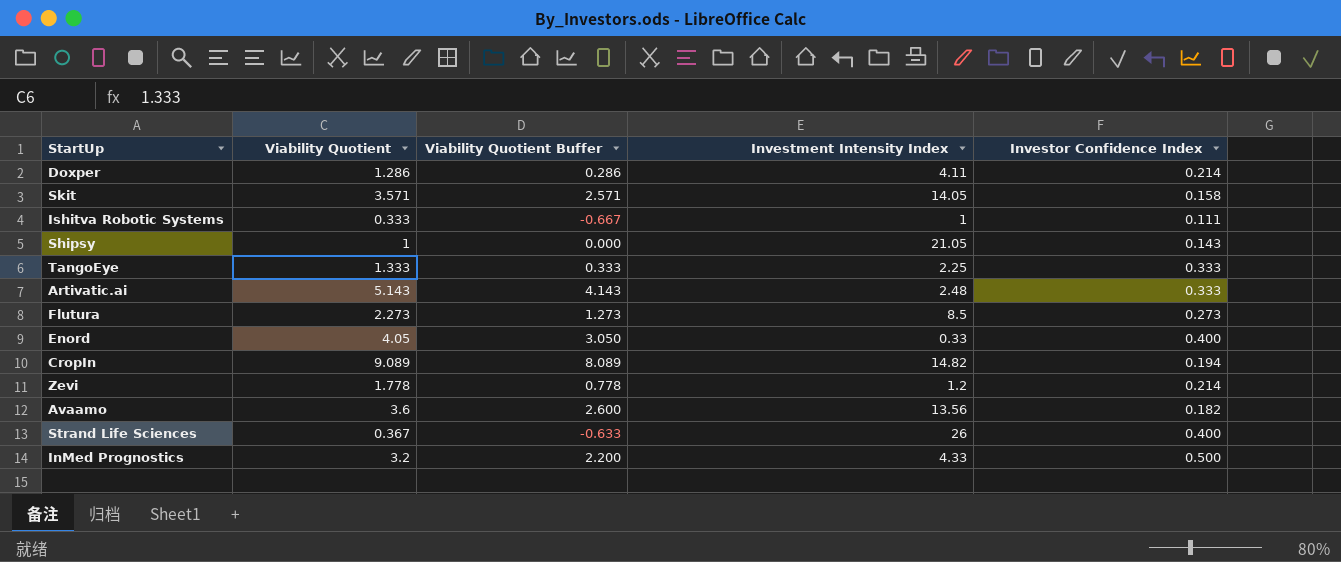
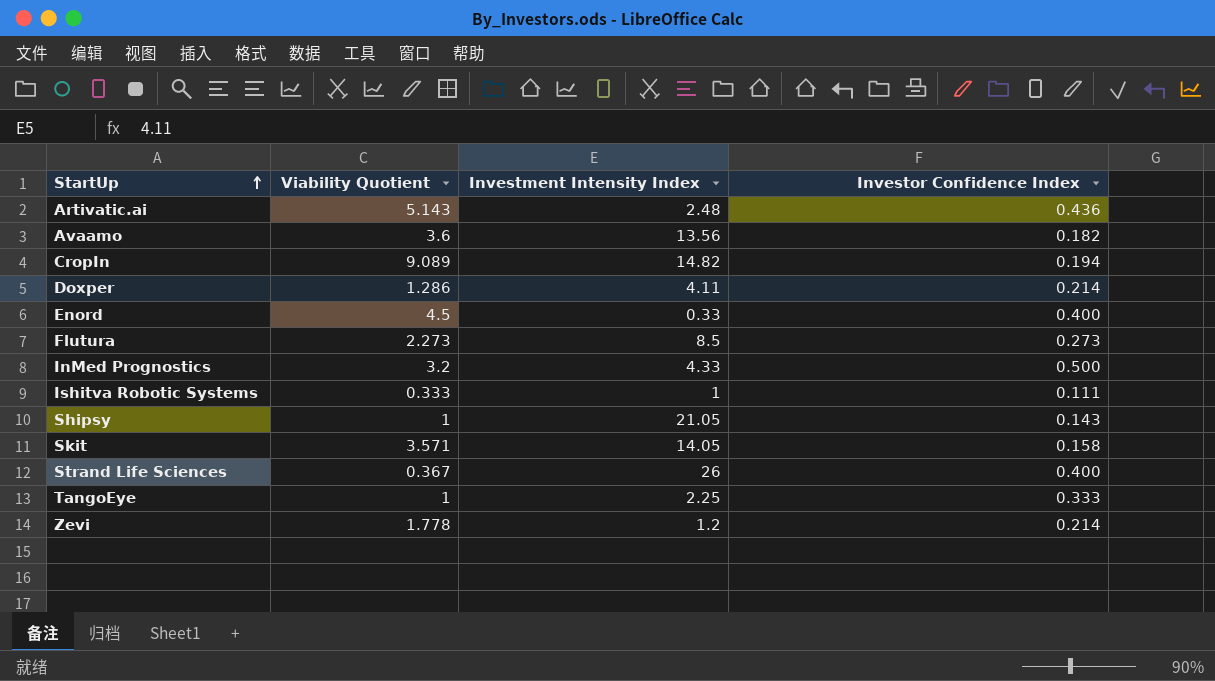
row order: none -> StartUp ascending
column Viability Quotient Buffer | formula: [Viability Quotient] - 1 -> none
Artivatic.ai | Investor Confidence Index: 0.333 -> 0.436
Enord | Viability Quotient: 4.05 -> 4.5
TangoEye | Viability Quotient: 1.333 -> 1

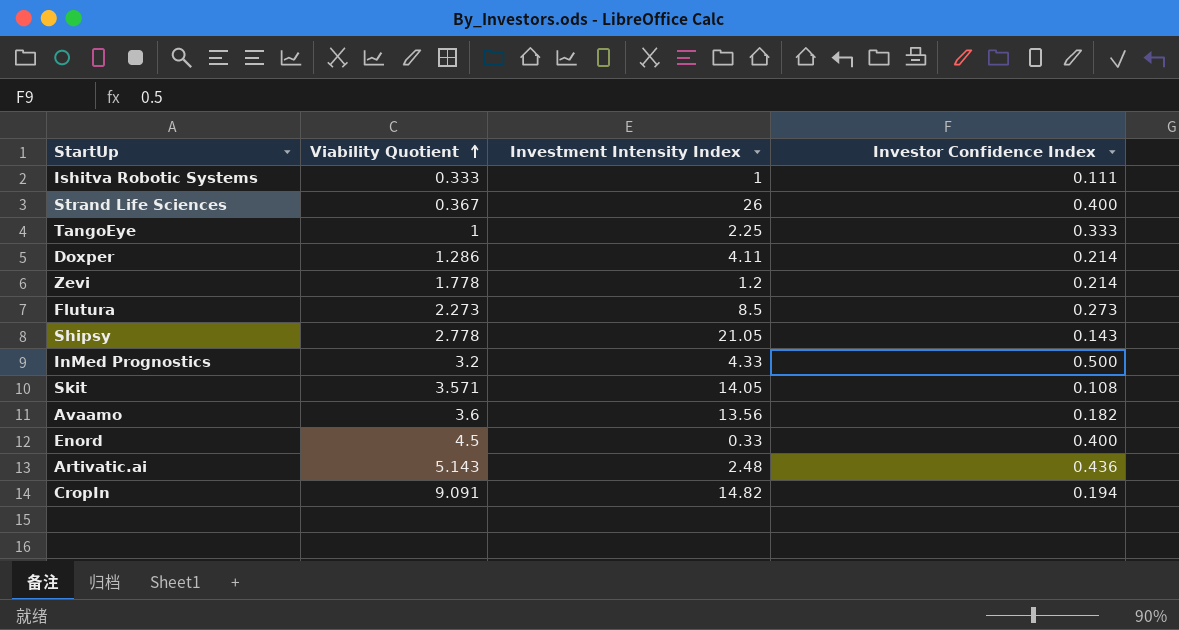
row order: StartUp ascending -> Viability Quotient ascending
Shipsy | Viability Quotient: 1 -> 2.778
Skit | Investor Confidence Index: 0.158 -> 0.108
CropIn | Viability Quotient: 9.089 -> 9.091

